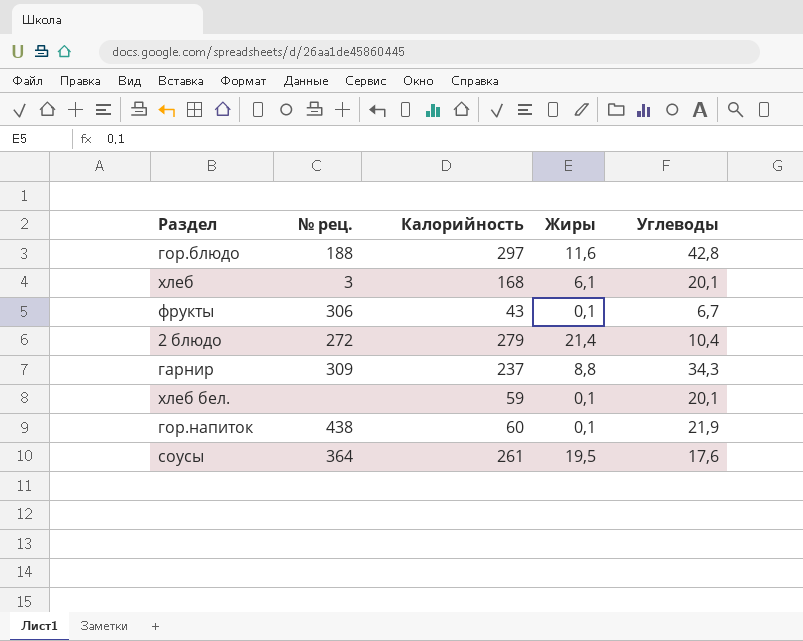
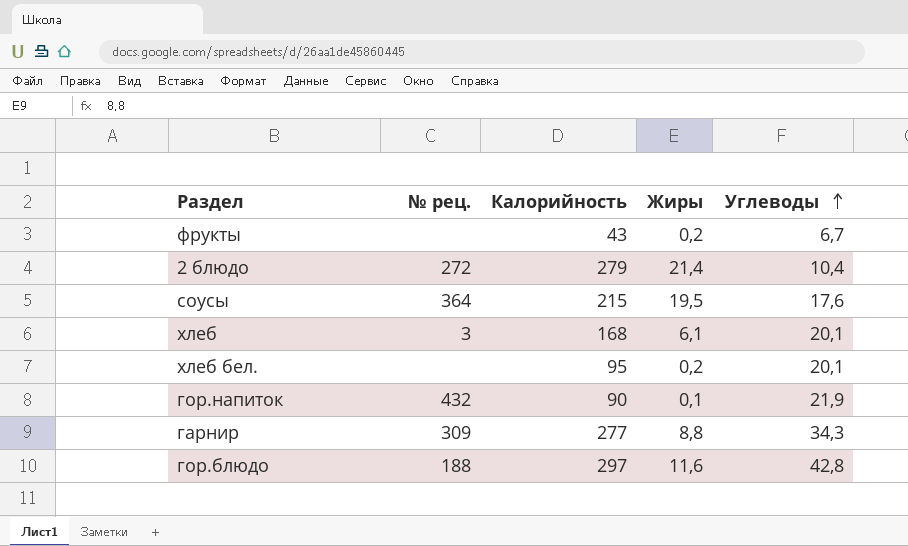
row order: none -> Углеводы ascending
фрукты | № рец.: 306 -> none
фрукты | Жиры: 0,1 -> 0,2
соусы | Калорийность: 261 -> 215
хлеб бел. | Калорийность: 59 -> 95
хлеб бел. | Жиры: 0,1 -> 0,2
гор.напиток | № рец.: 438 -> 432
гор.напиток | Калорийность: 60 -> 90
гарнир | Калорийность: 237 -> 277

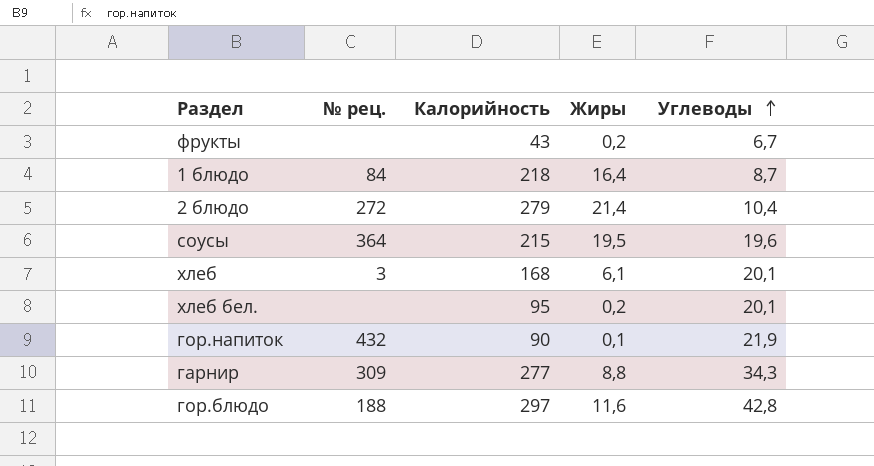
row 1 блюдо: none -> 84 | 218 | 16,4 | 8,7
соусы | Углеводы: 17,6 -> 19,6

